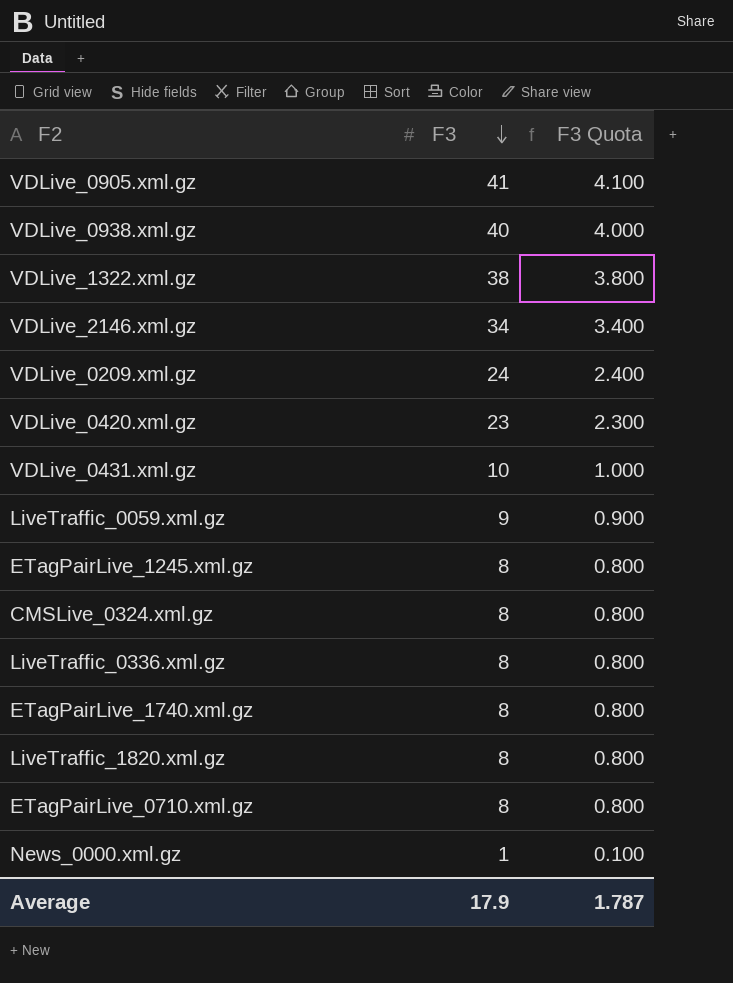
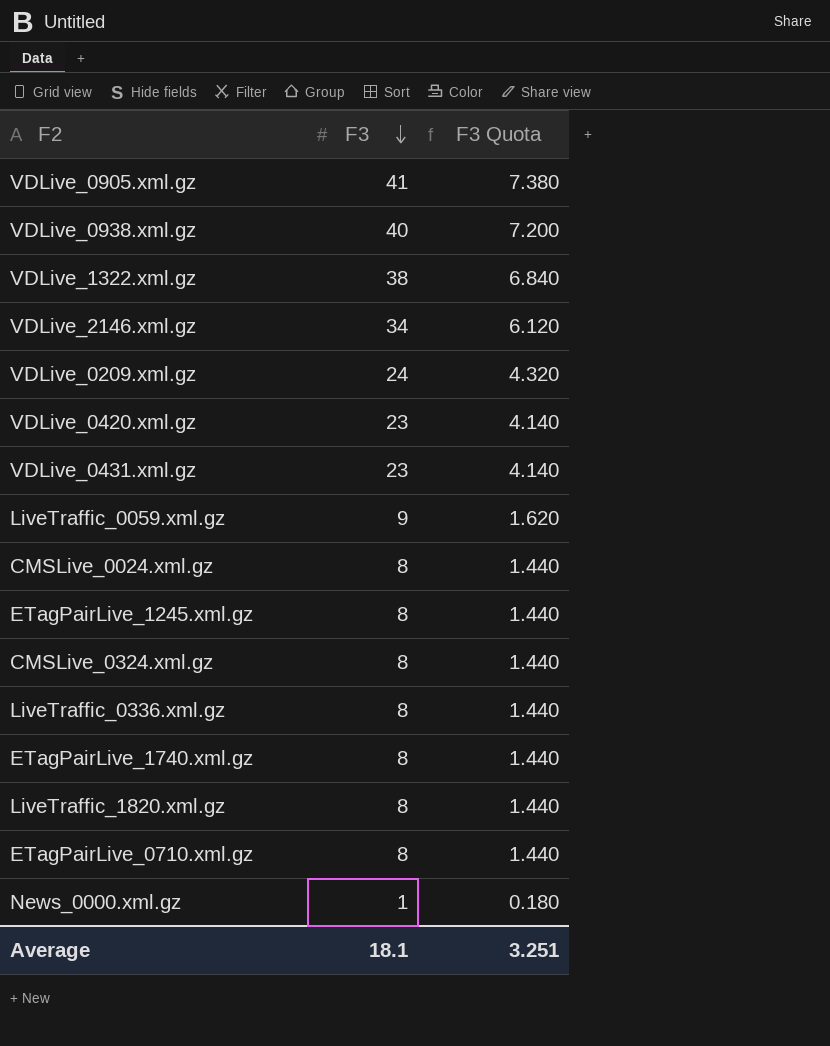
column F3 Quota | formula: [F3] * 0.1 -> [F3] * 0.18
VDLive_0431.xml.gz | F3: 10 -> 23
row CMSLive_0024.xml.gz: none -> 8 | 1.440
Average | F3: 17.9 -> 18.1
Average | F3 Quota: 1.787 -> 3.251

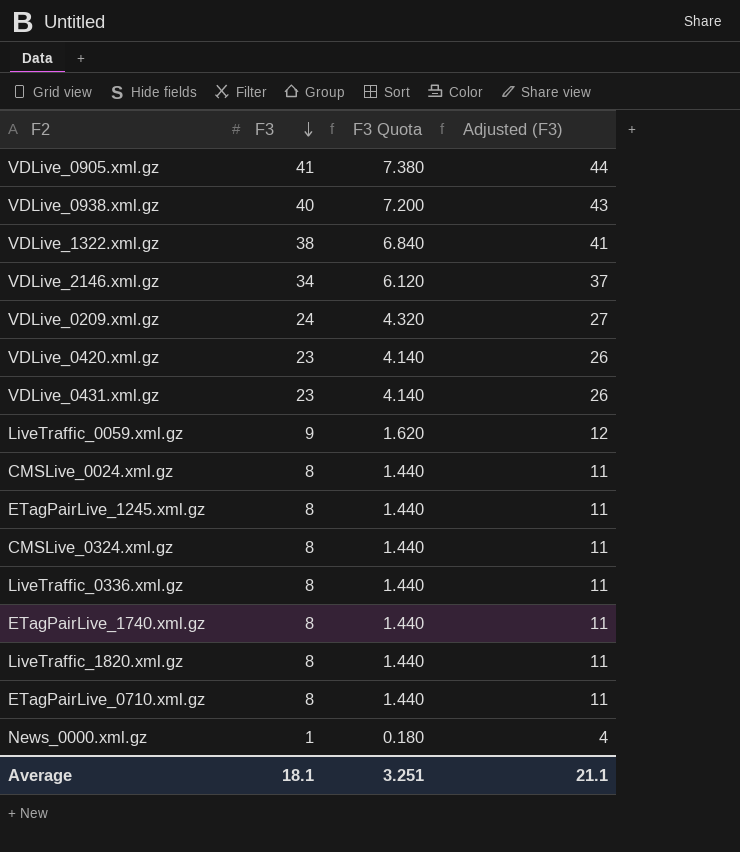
column Adjusted (F3) | formula: none -> [F3] + 3

